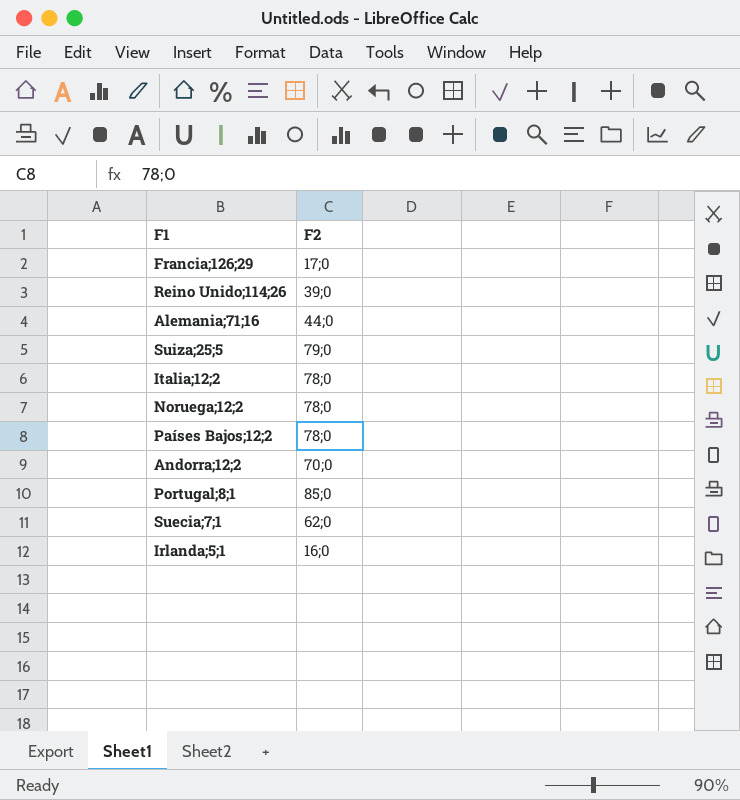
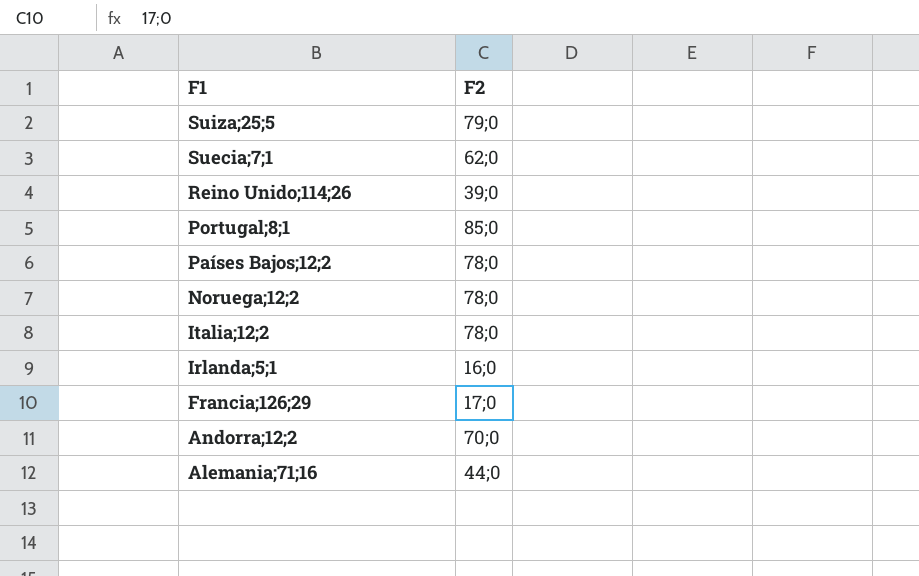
row order: none -> F1 descending

